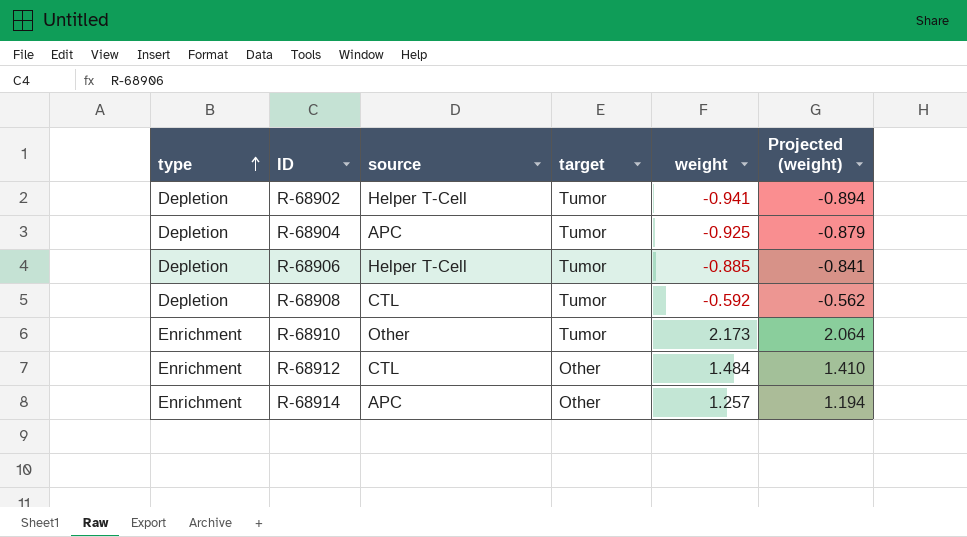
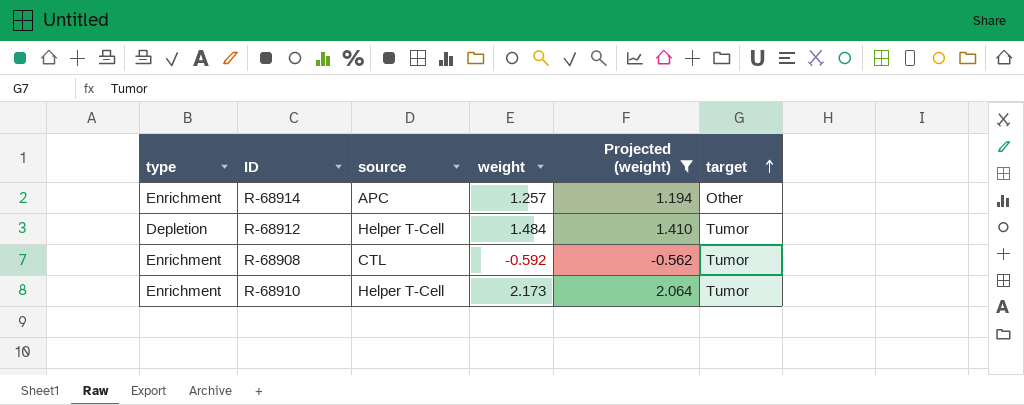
filter: none -> Projected (weight) >= -0.562
row order: type ascending -> target ascending
column target | position: 4 -> 6
R-68912 | type: Enrichment -> Depletion
R-68912 | source: CTL -> Helper T-Cell
R-68912 | target: Other -> Tumor
R-68908 | type: Depletion -> Enrichment
R-68910 | source: Other -> Helper T-Cell

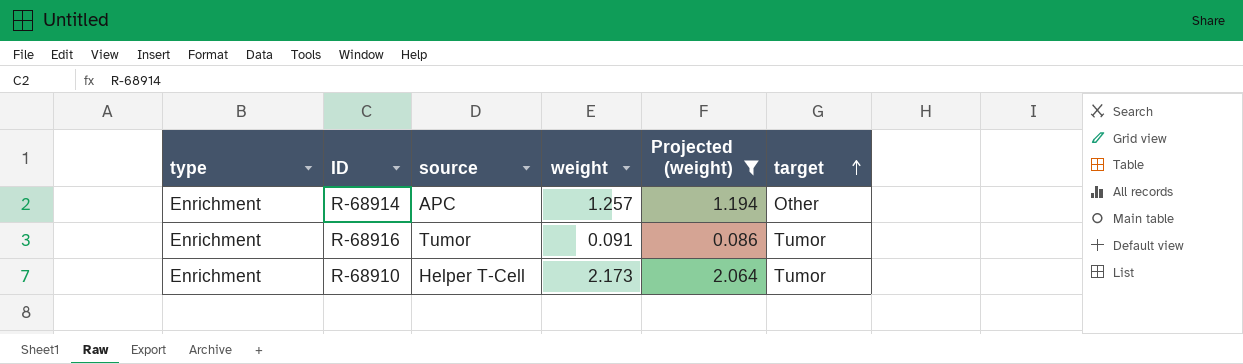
row R-68912: Depletion | Helper T-Cell | 1.484 | 1.410 | Tumor -> none
row R-68908: Enrichment | CTL | -0.592 | -0.562 | Tumor -> none
row R-68916: none -> Enrichment | Tumor | 0.091 | 0.086 | Tumor

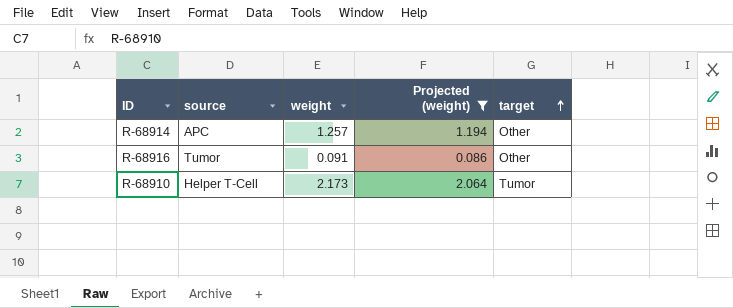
column type | position: 1 -> none
R-68916 | target: Tumor -> Other

